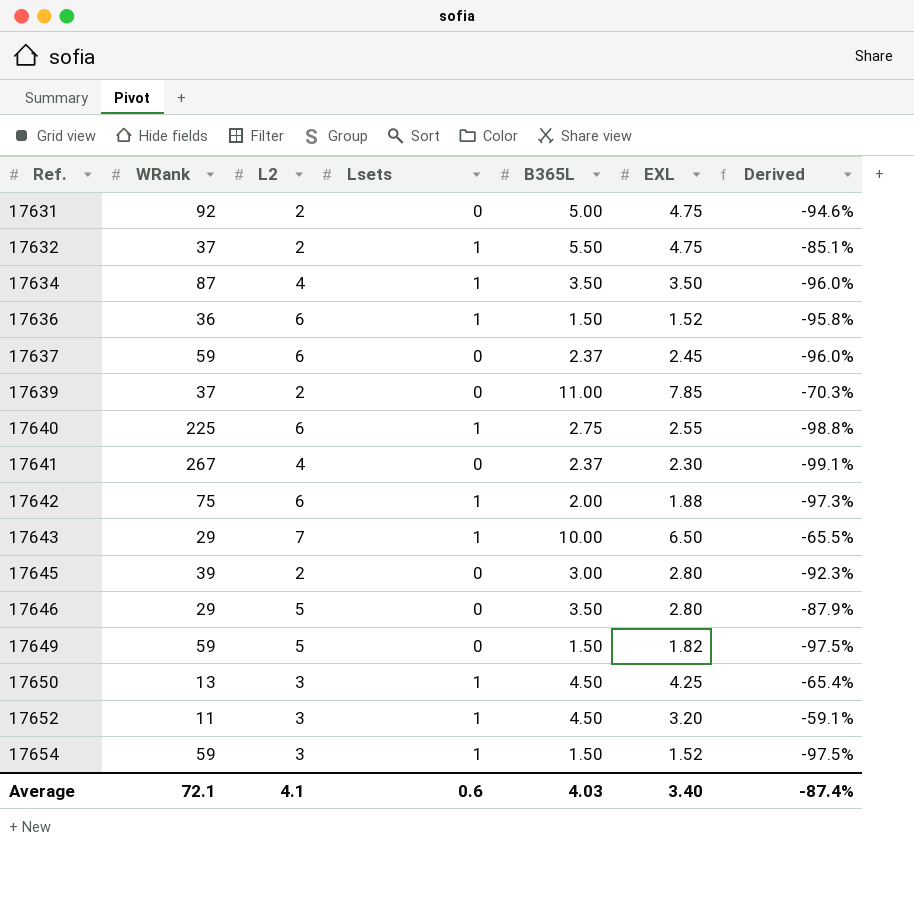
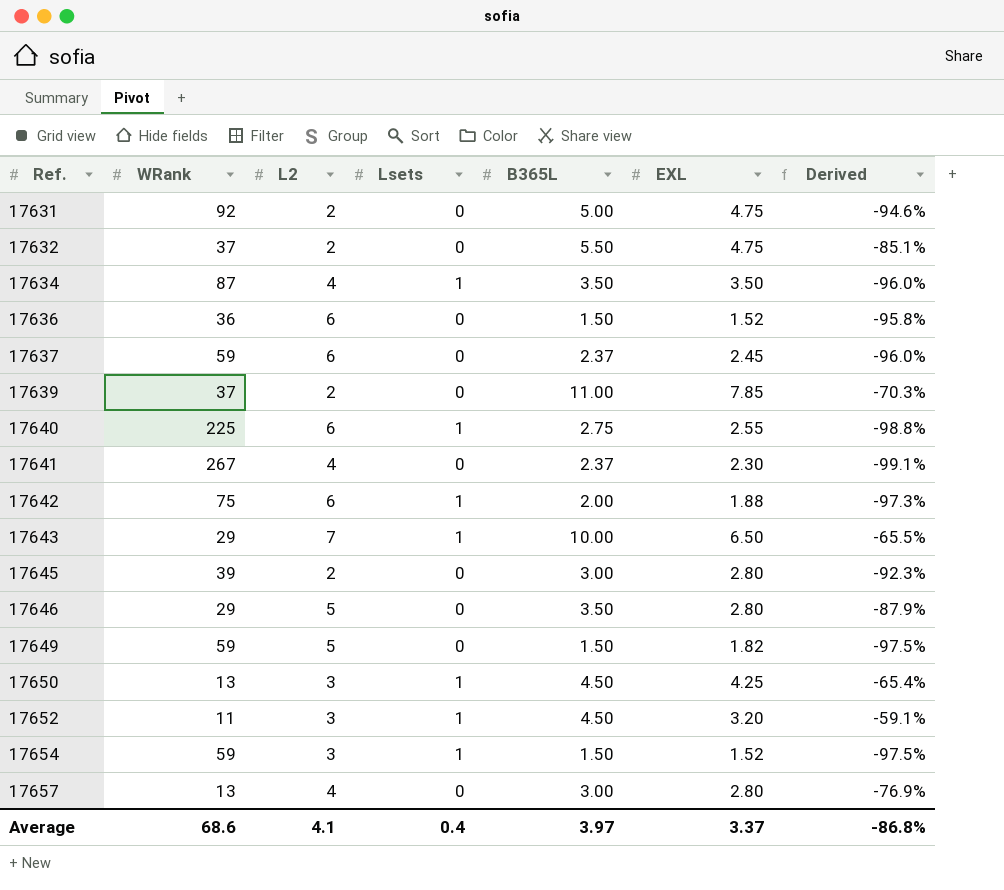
17632 | Lsets: 1 -> 0
17636 | Lsets: 1 -> 0
row 17657: none -> 13 | 4 | 0 | 3.00 | 2.80 | -76.9%
Average | WRank: 72.1 -> 68.6
Average | Lsets: 0.6 -> 0.4
Average | B365L: 4.03 -> 3.97
Average | EXL: 3.40 -> 3.37
Average | Derived: -87.4% -> -86.8%

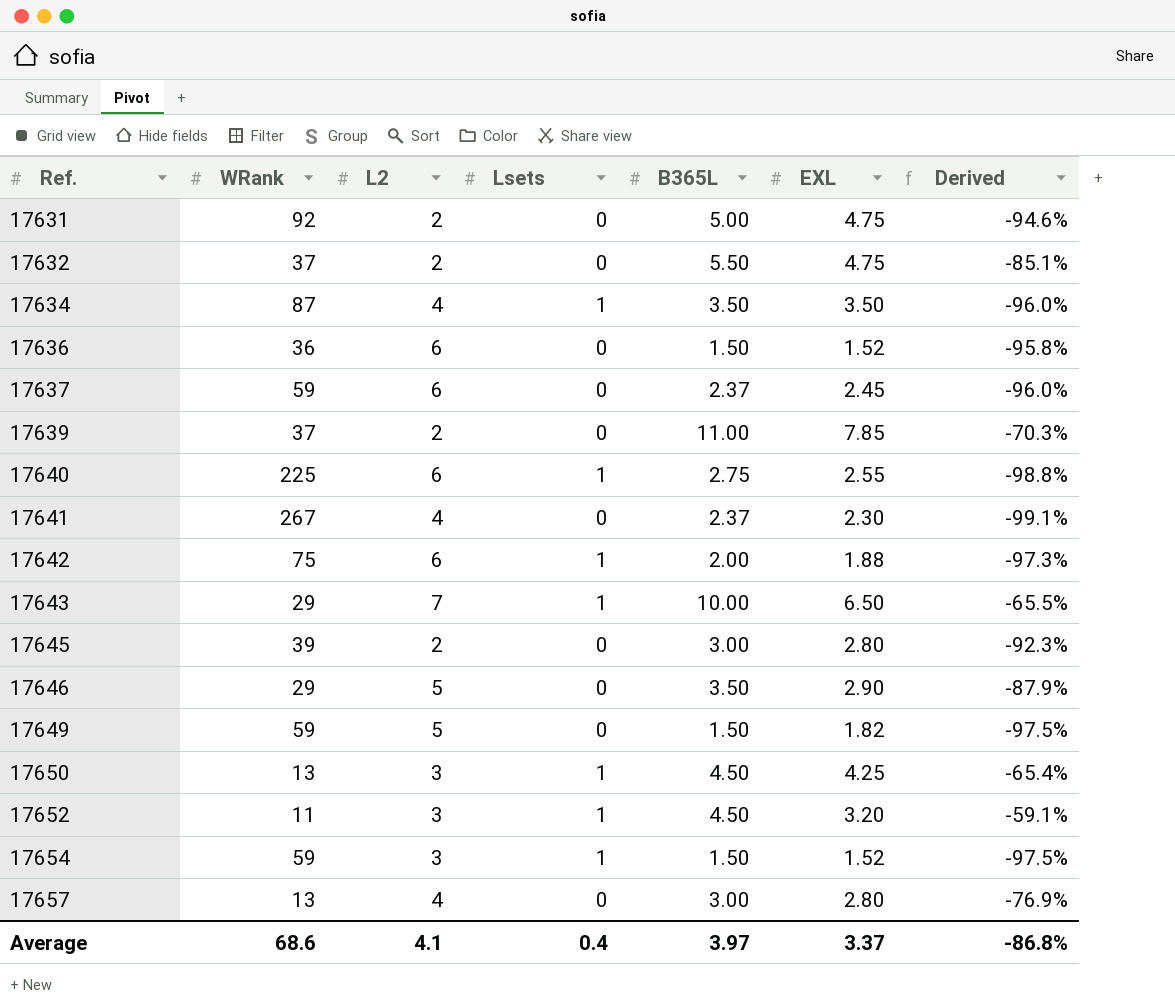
17646 | EXL: 2.80 -> 2.90

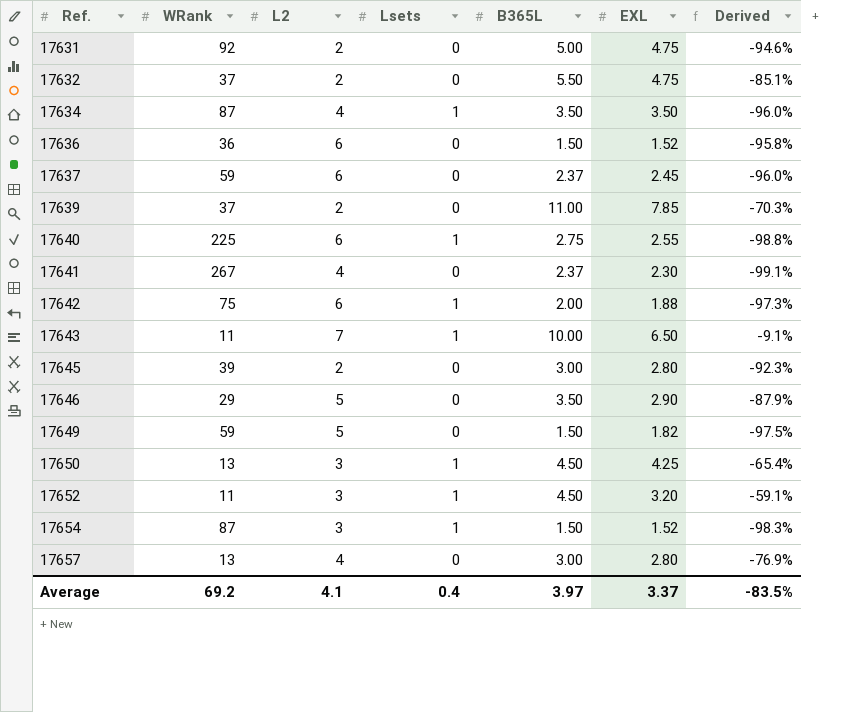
17643 | WRank: 29 -> 11
17643 | Derived: -65.5% -> -9.1%
17654 | WRank: 59 -> 87
17654 | Derived: -97.5% -> -98.3%
Average | WRank: 68.6 -> 69.2
Average | Derived: -86.8% -> -83.5%

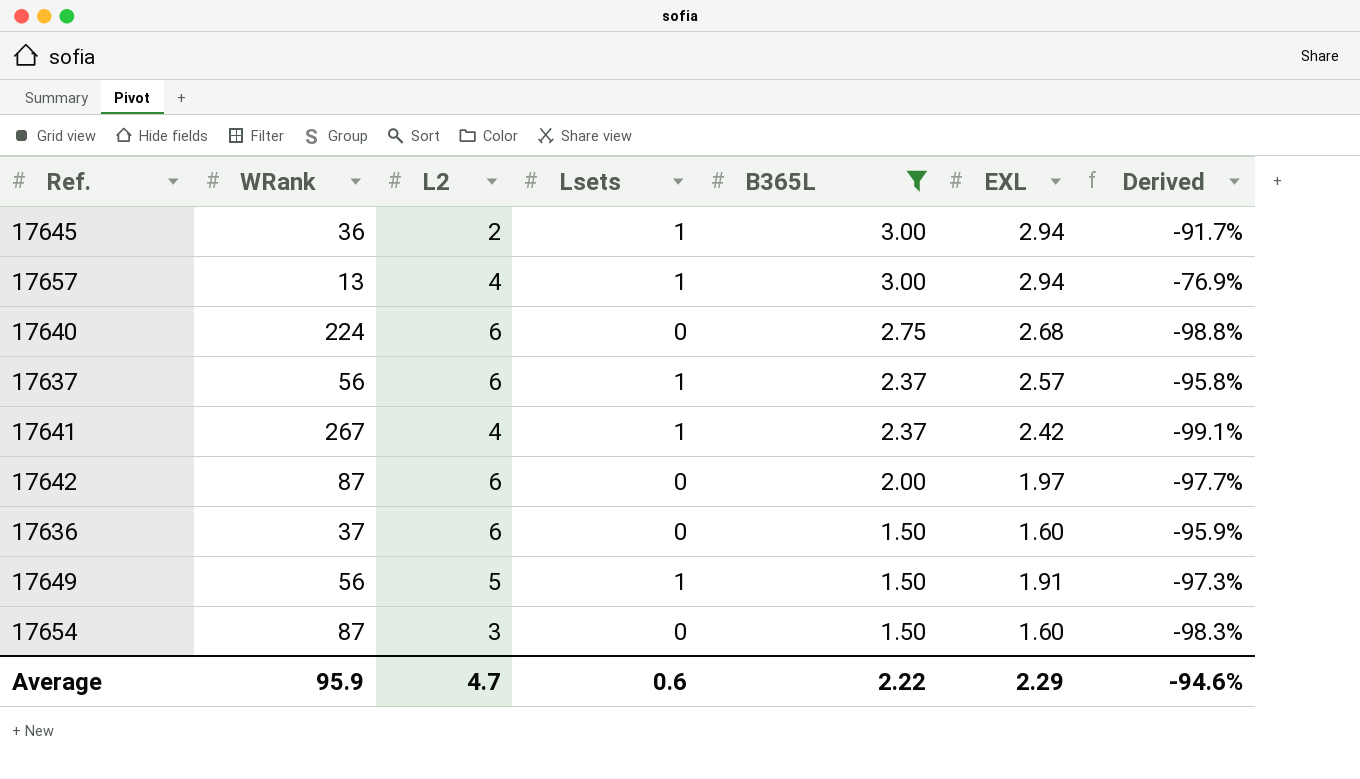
filter: none -> B365L <= 3.00
row order: Ref. ascending -> B365L descending
17645 | WRank: 39 -> 36
17645 | Lsets: 0 -> 1
17645 | EXL: 2.80 -> 2.94
17645 | Derived: -92.3% -> -91.7%
17657 | Lsets: 0 -> 1
17657 | EXL: 2.80 -> 2.94
17640 | WRank: 225 -> 224
17640 | Lsets: 1 -> 0
17640 | EXL: 2.55 -> 2.68
17637 | WRank: 59 -> 56
17637 | Lsets: 0 -> 1
17637 | EXL: 2.45 -> 2.57
17637 | Derived: -96.0% -> -95.8%
17641 | Lsets: 0 -> 1
17641 | EXL: 2.30 -> 2.42
17642 | WRank: 75 -> 87
17642 | Lsets: 1 -> 0
17642 | EXL: 1.88 -> 1.97
17642 | Derived: -97.3% -> -97.7%
17636 | WRank: 36 -> 37
17636 | EXL: 1.52 -> 1.60
17636 | Derived: -95.8% -> -95.9%
17649 | WRank: 59 -> 56
17649 | Lsets: 0 -> 1
17649 | EXL: 1.82 -> 1.91
17649 | Derived: -97.5% -> -97.3%
17654 | Lsets: 1 -> 0
17654 | EXL: 1.52 -> 1.60
Average | WRank: 69.2 -> 95.9
Average | L2: 4.1 -> 4.7
Average | Lsets: 0.4 -> 0.6
Average | B365L: 3.97 -> 2.22
Average | EXL: 3.37 -> 2.29
Average | Derived: -83.5% -> -94.6%

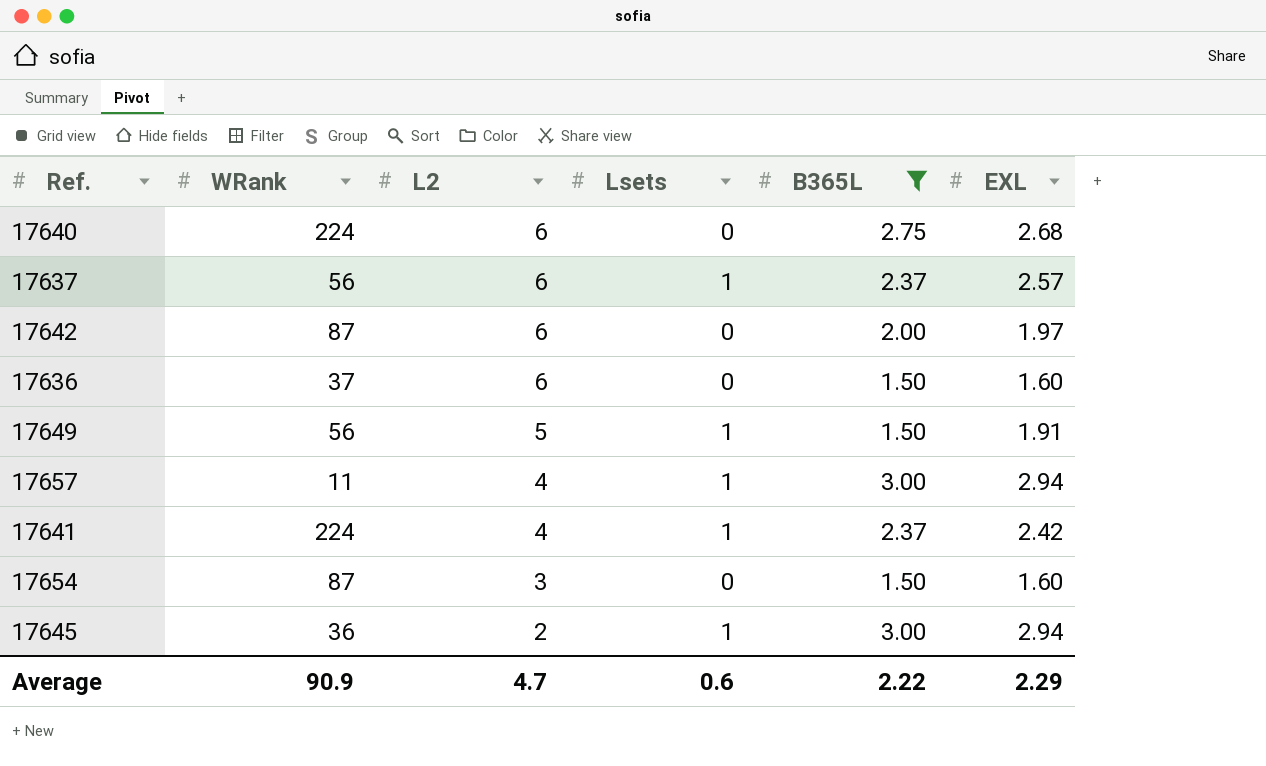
row order: B365L descending -> L2 descending
column Derived | formula: ([B365L] - [WRank]) / [WRank] -> none
17657 | WRank: 13 -> 11
17641 | WRank: 267 -> 224
Average | WRank: 95.9 -> 90.9

